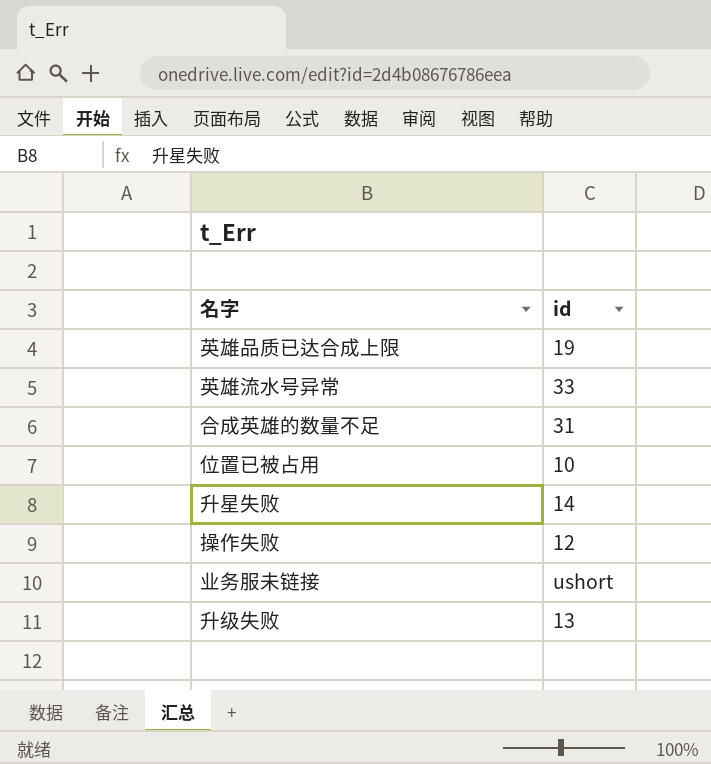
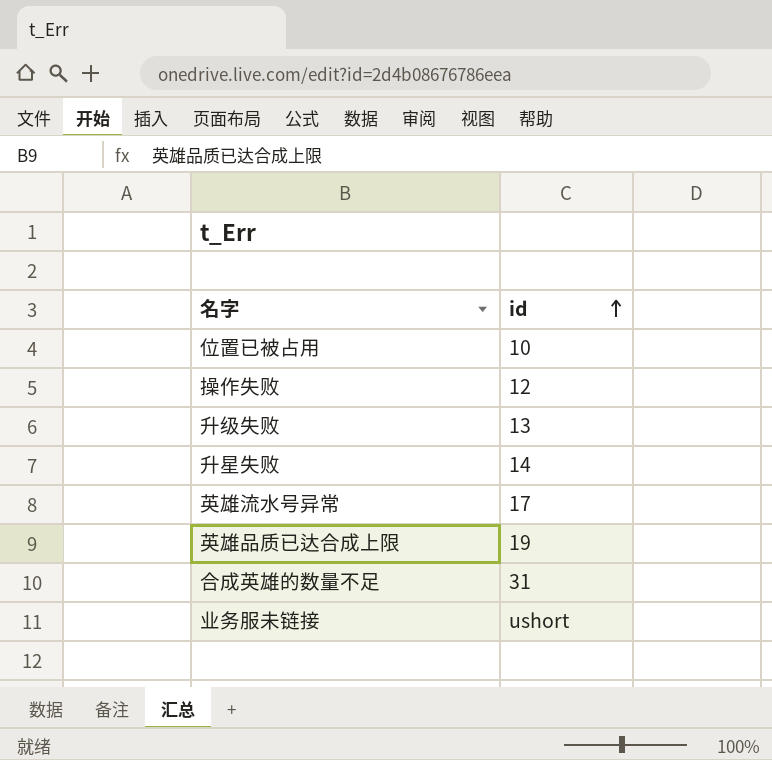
row order: none -> id ascending
英雄流水号异常 | id: 33 -> 17

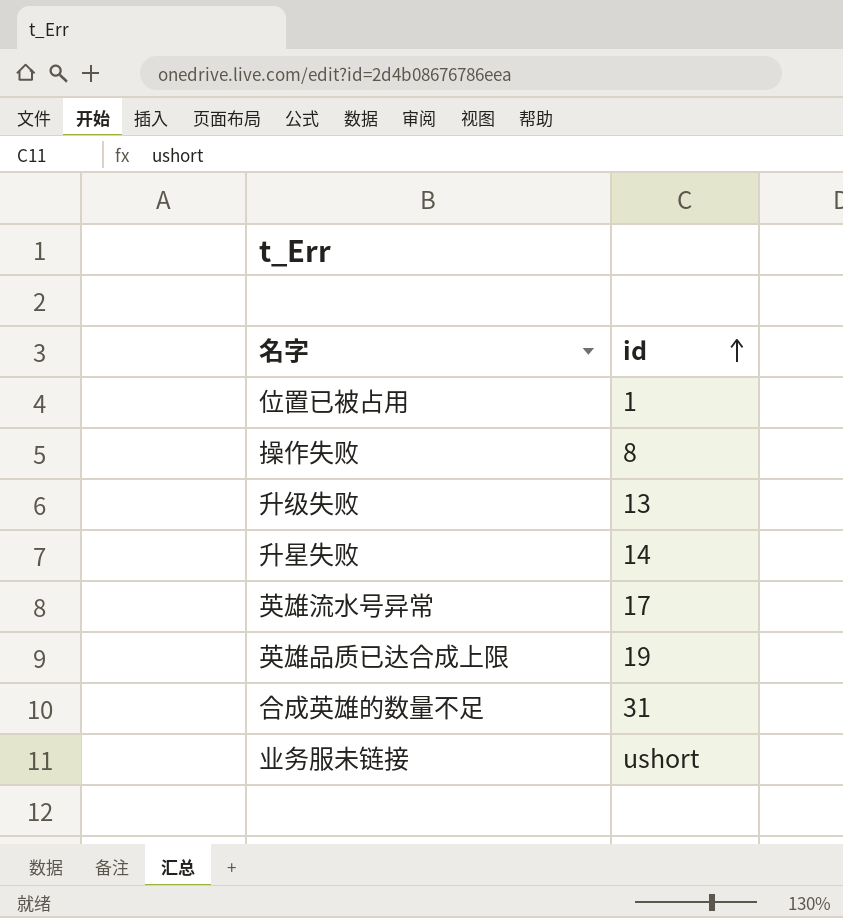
位置已被占用 | id: 10 -> 1
操作失败 | id: 12 -> 8

